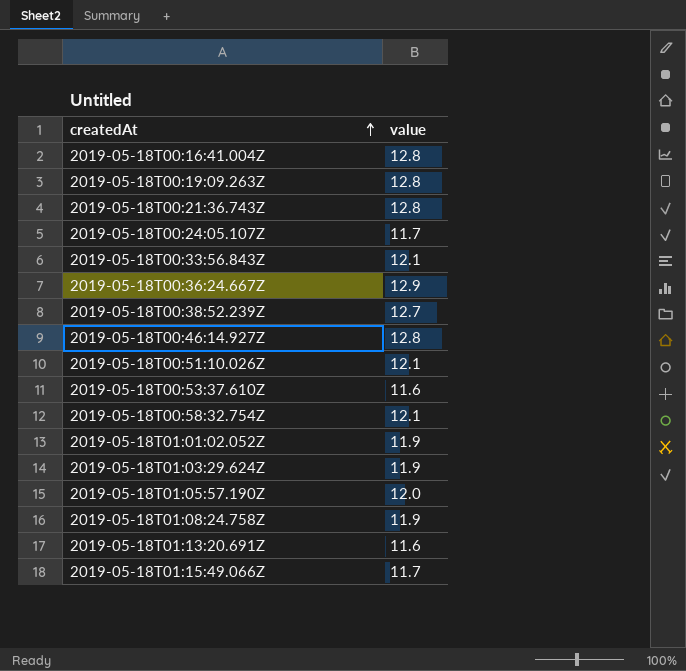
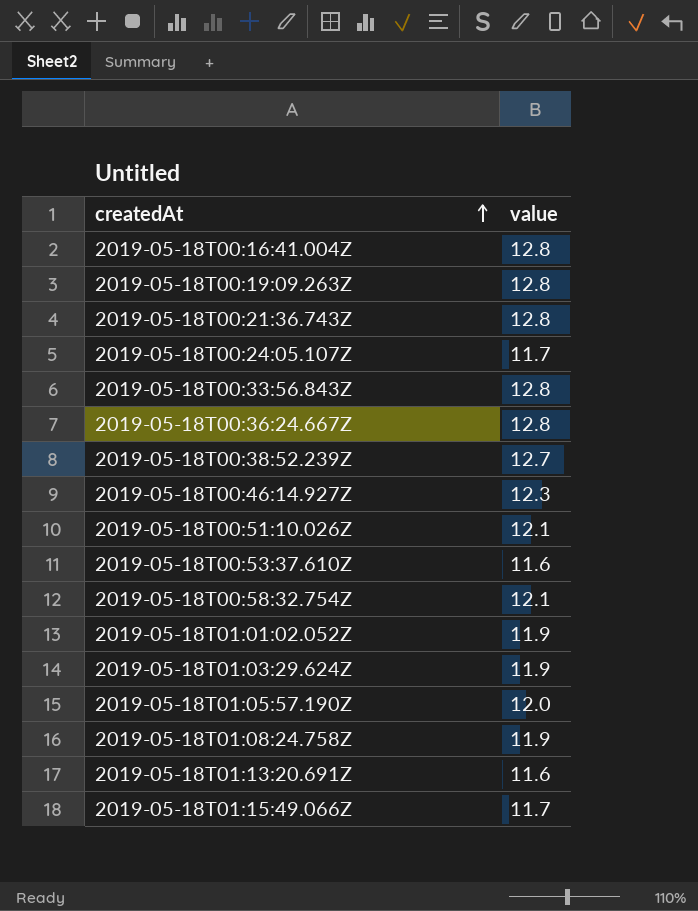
2019-05-18T00:33:56.843Z | value: 12.1 -> 12.8
2019-05-18T00:36:24.667Z | value: 12.9 -> 12.8
2019-05-18T00:46:14.927Z | value: 12.8 -> 12.3

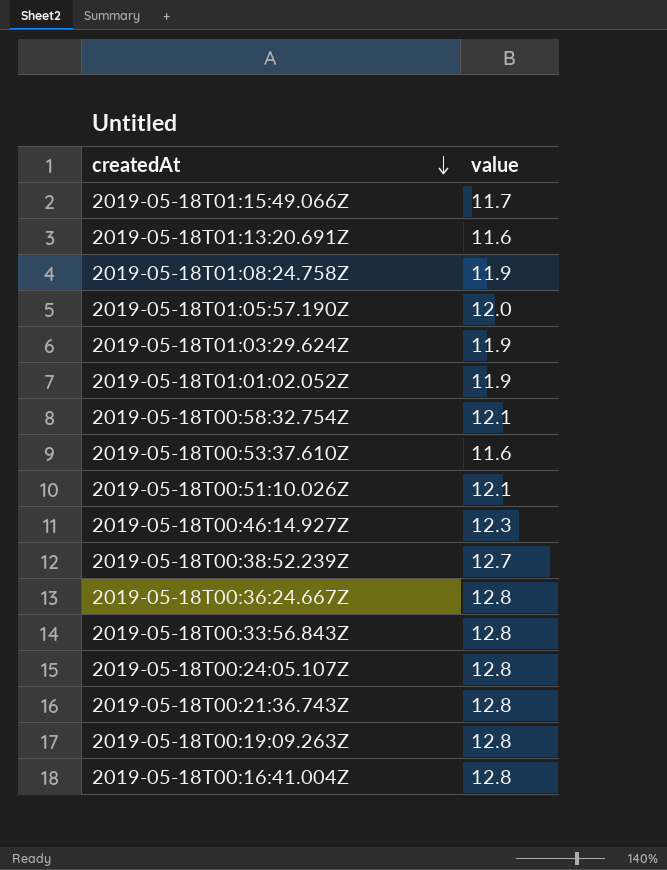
row order: createdAt ascending -> createdAt descending
2019-05-18T00:24:05.107Z | value: 11.7 -> 12.8

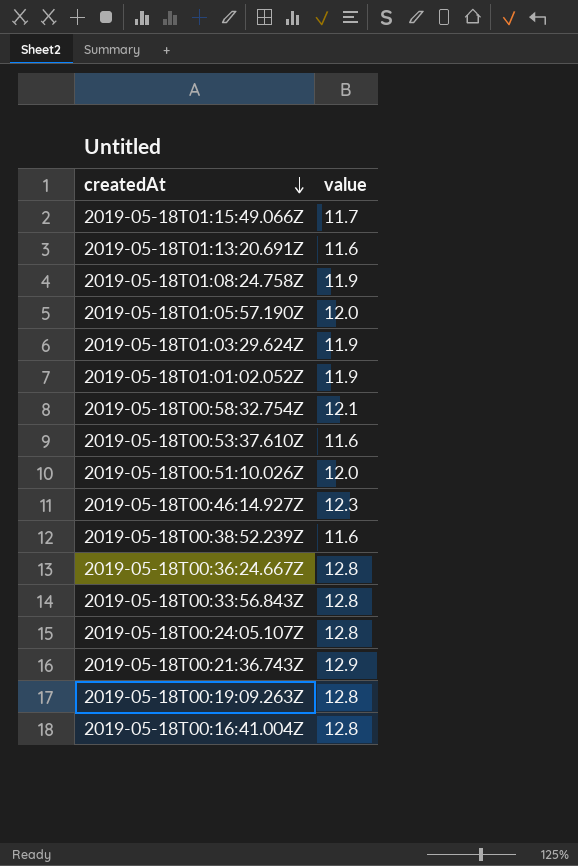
2019-05-18T00:51:10.026Z | value: 12.1 -> 12.0
2019-05-18T00:38:52.239Z | value: 12.7 -> 11.6
2019-05-18T00:21:36.743Z | value: 12.8 -> 12.9

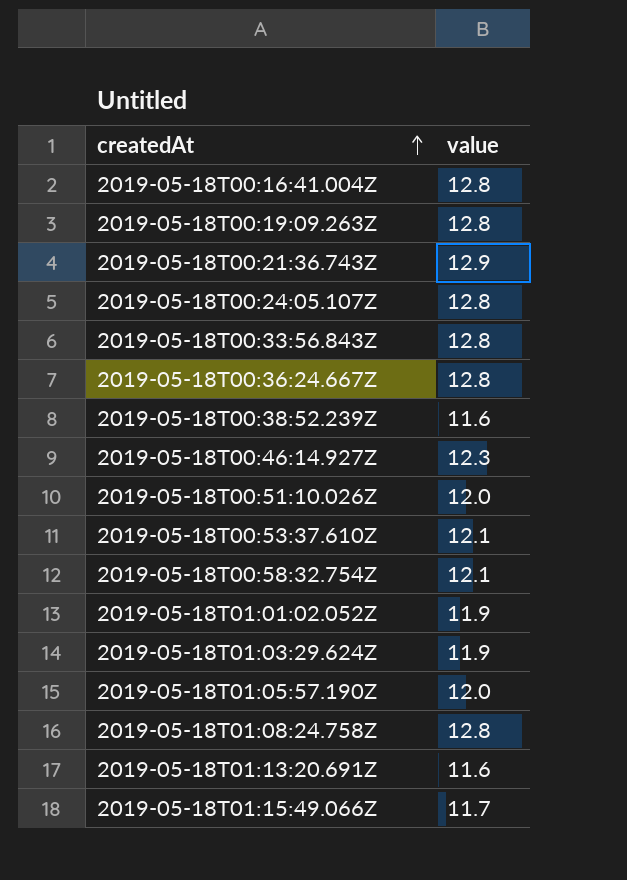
row order: createdAt descending -> createdAt ascending
2019-05-18T00:53:37.610Z | value: 11.6 -> 12.1
2019-05-18T01:08:24.758Z | value: 11.9 -> 12.8

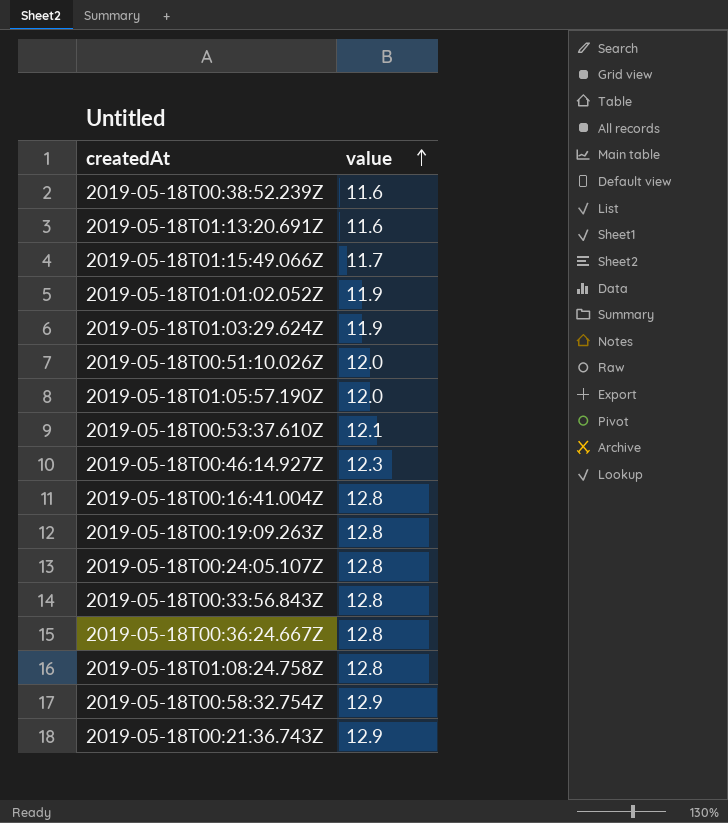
row order: createdAt ascending -> value ascending
2019-05-18T00:58:32.754Z | value: 12.1 -> 12.9

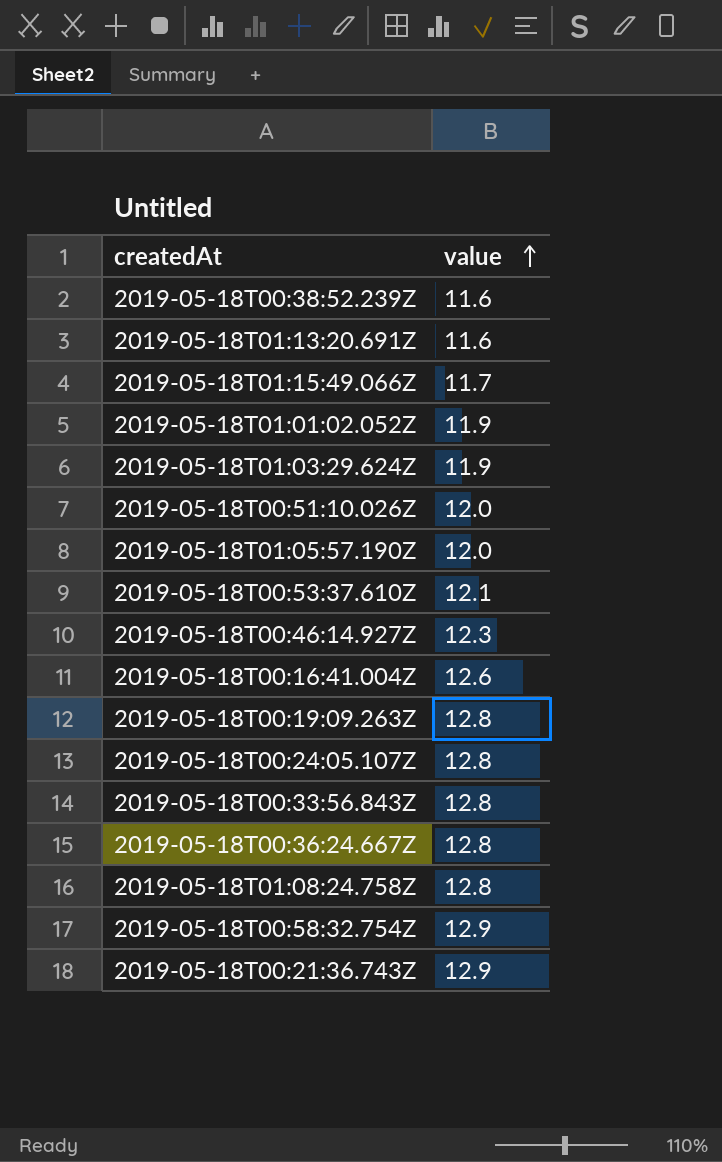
2019-05-18T00:16:41.004Z | value: 12.8 -> 12.6

